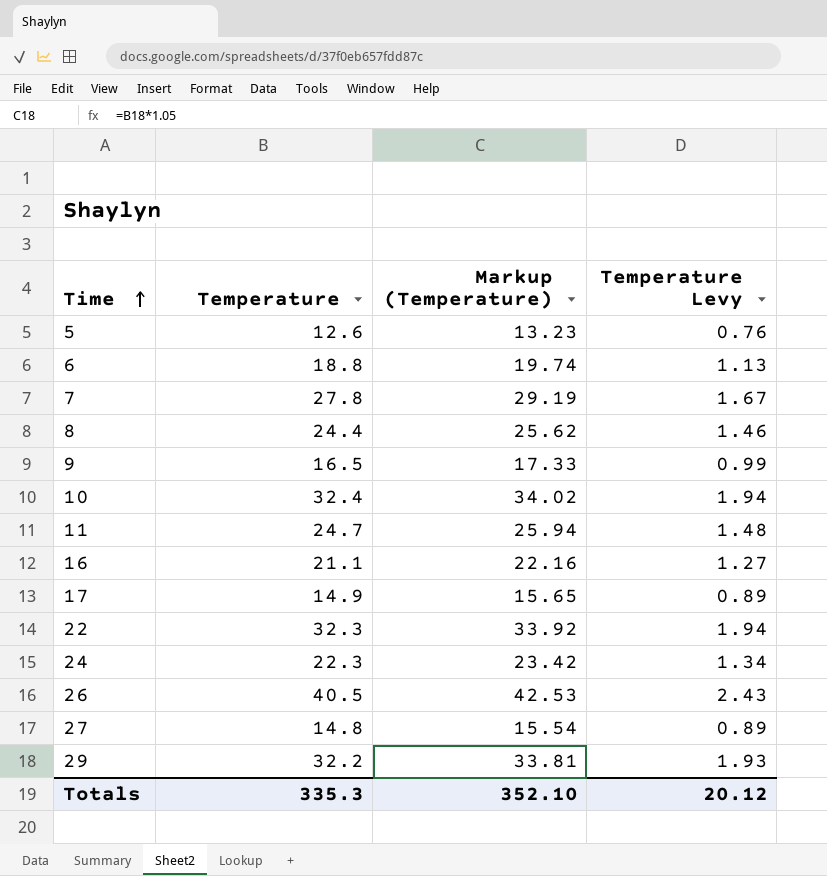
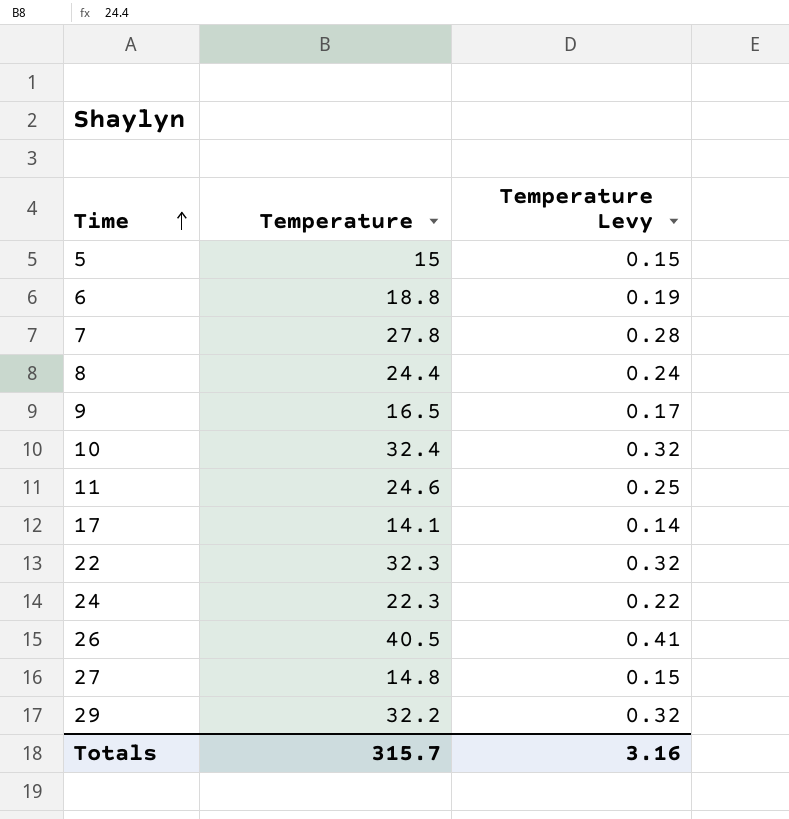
column Markup (Temperature) | formula: [Temperature] * 1.05 -> none
column Temperature Levy | formula: [Temperature] * 0.06 -> [Temperature] * 0.01
row 16: 21.1 | 22.16 | 1.27 -> none
5 | Temperature: 12.6 -> 15
11 | Temperature: 24.7 -> 24.6
17 | Temperature: 14.9 -> 14.1
Totals | Temperature: 335.3 -> 315.7
Totals | Temperature Levy: 20.12 -> 3.16

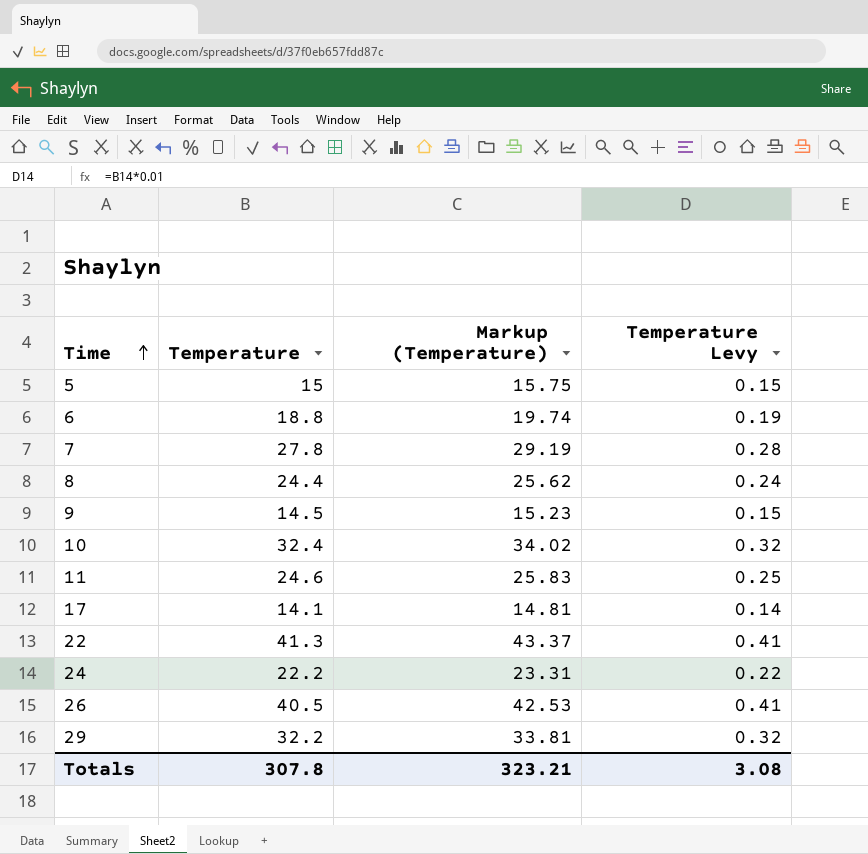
column Markup (Temperature) | formula: none -> [Temperature] * 1.05
row 27: 14.8 | 0.15 -> none
9 | Temperature: 16.5 -> 14.5
9 | Temperature Levy: 0.17 -> 0.15
22 | Temperature: 32.3 -> 41.3
22 | Temperature Levy: 0.32 -> 0.41
24 | Temperature: 22.3 -> 22.2
Totals | Temperature: 315.7 -> 307.8
Totals | Temperature Levy: 3.16 -> 3.08

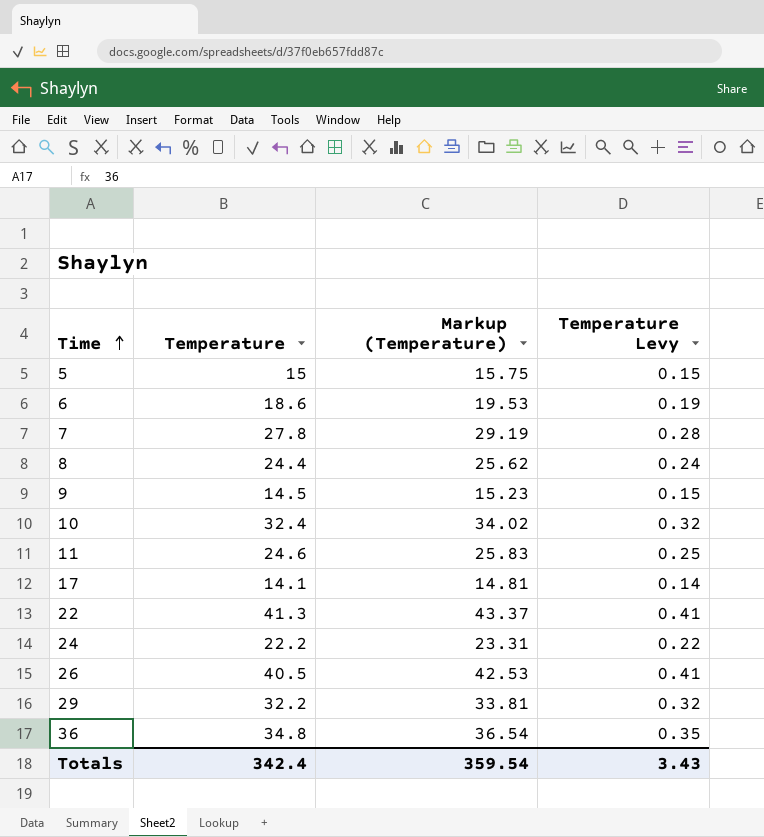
6 | Temperature: 18.8 -> 18.6
6 | Markup (Temperature): 19.74 -> 19.53
row 36: none -> 34.8 | 36.54 | 0.35
Totals | Temperature: 307.8 -> 342.4
Totals | Markup (Temperature): 323.21 -> 359.54
Totals | Temperature Levy: 3.08 -> 3.43

